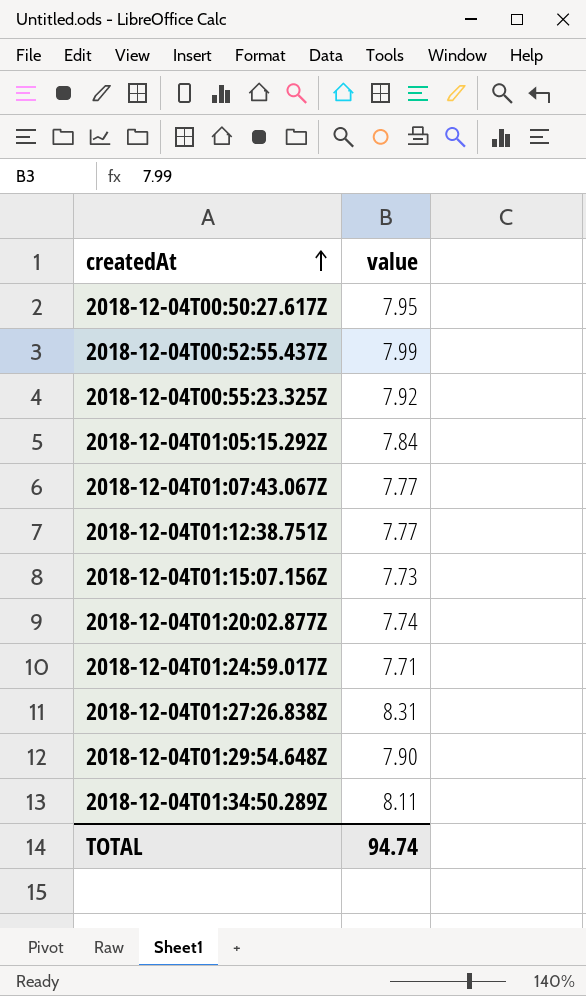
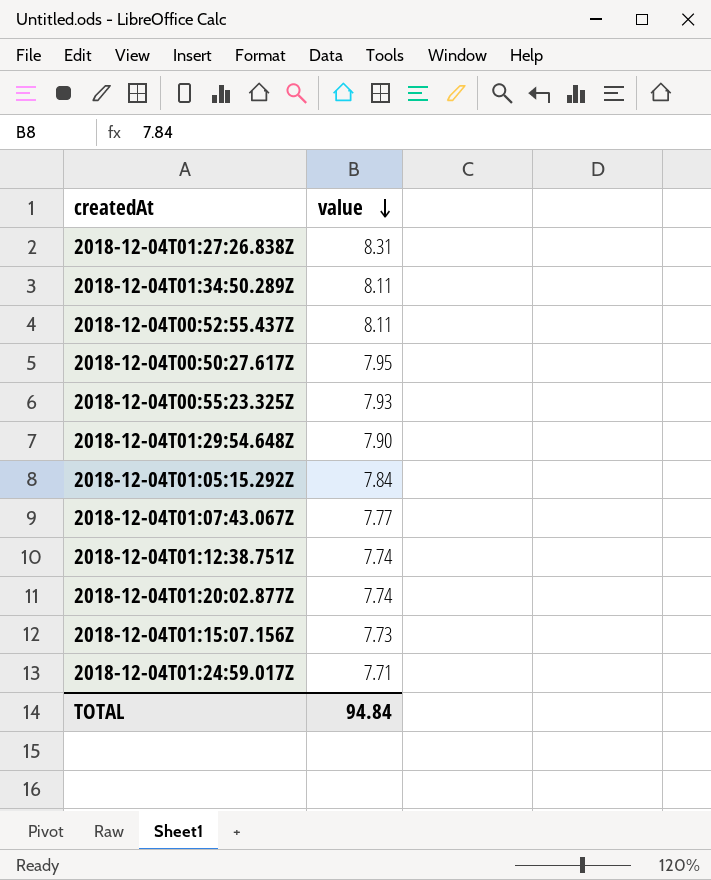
row order: createdAt ascending -> value descending
2018-12-04T00:52:55.437Z | value: 7.99 -> 8.11
2018-12-04T00:55:23.325Z | value: 7.92 -> 7.93
2018-12-04T01:12:38.751Z | value: 7.77 -> 7.74
TOTAL | value: 94.74 -> 94.84

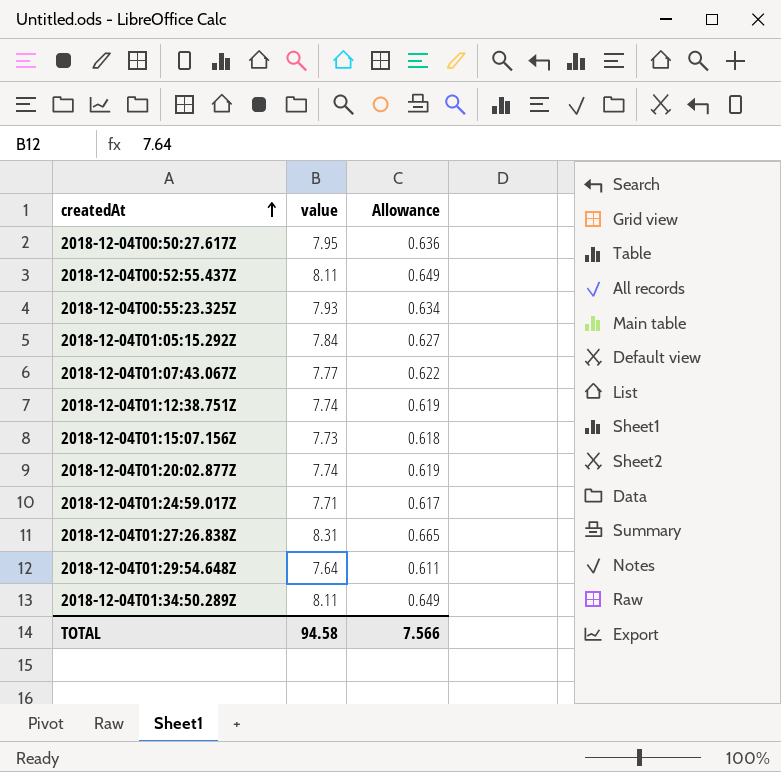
row order: value descending -> createdAt ascending
column Allowance | formula: none -> [value] * 0.08
2018-12-04T01:29:54.648Z | value: 7.90 -> 7.64
TOTAL | value: 94.84 -> 94.58

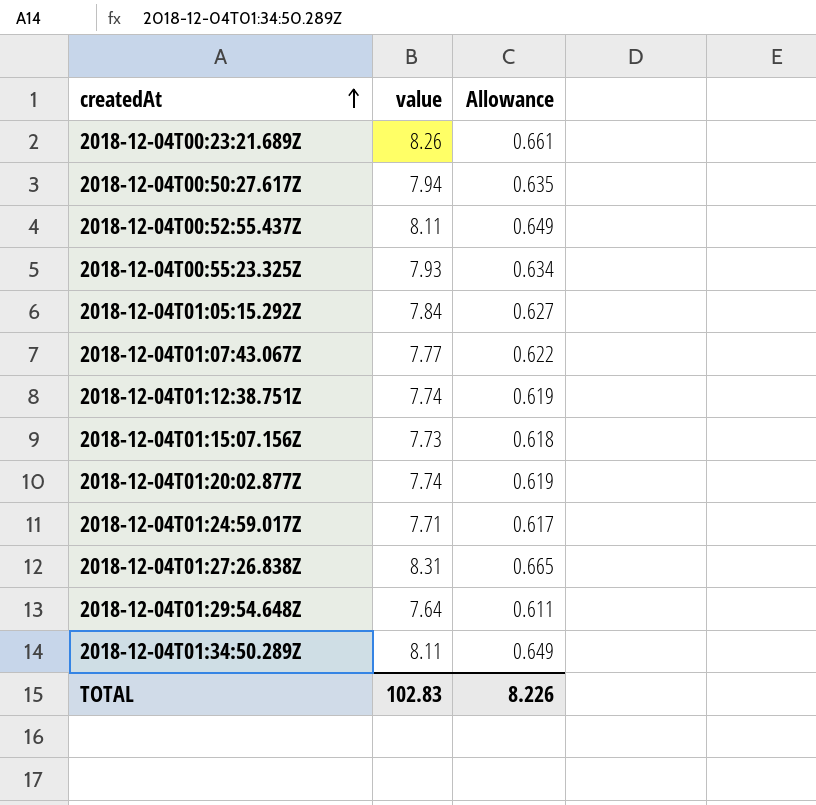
row 2018-12-04T00:23:21.689Z: none -> 8.26 | 0.661
2018-12-04T00:50:27.617Z | value: 7.95 -> 7.94
2018-12-04T00:50:27.617Z | Allowance: 0.636 -> 0.635
TOTAL | value: 94.58 -> 102.83
TOTAL | Allowance: 7.566 -> 8.226

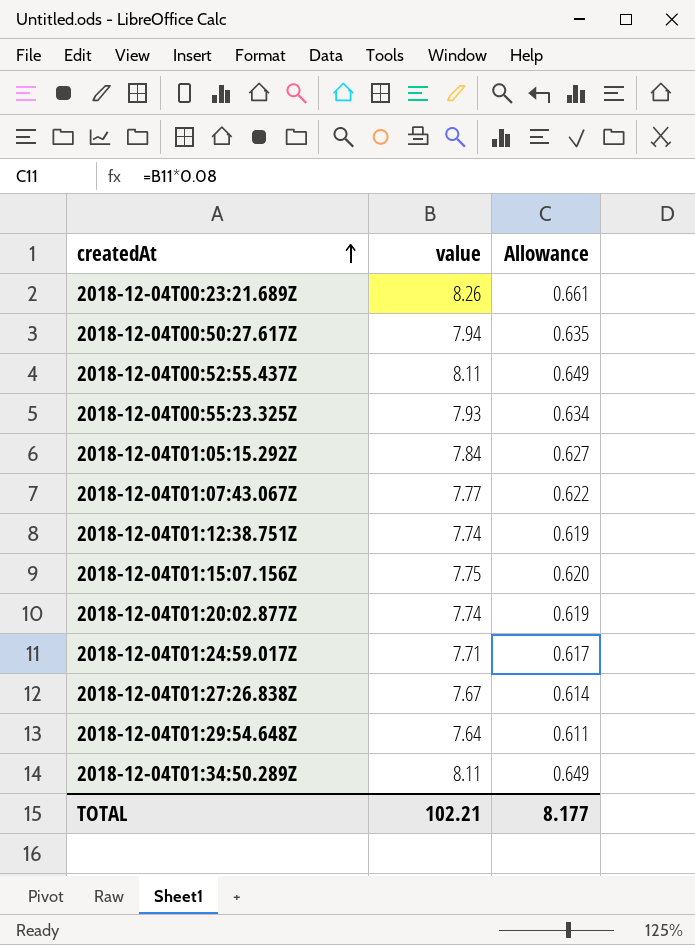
2018-12-04T01:15:07.156Z | value: 7.73 -> 7.75
2018-12-04T01:15:07.156Z | Allowance: 0.618 -> 0.620
2018-12-04T01:27:26.838Z | value: 8.31 -> 7.67
2018-12-04T01:27:26.838Z | Allowance: 0.665 -> 0.614
TOTAL | value: 102.83 -> 102.21
TOTAL | Allowance: 8.226 -> 8.177

